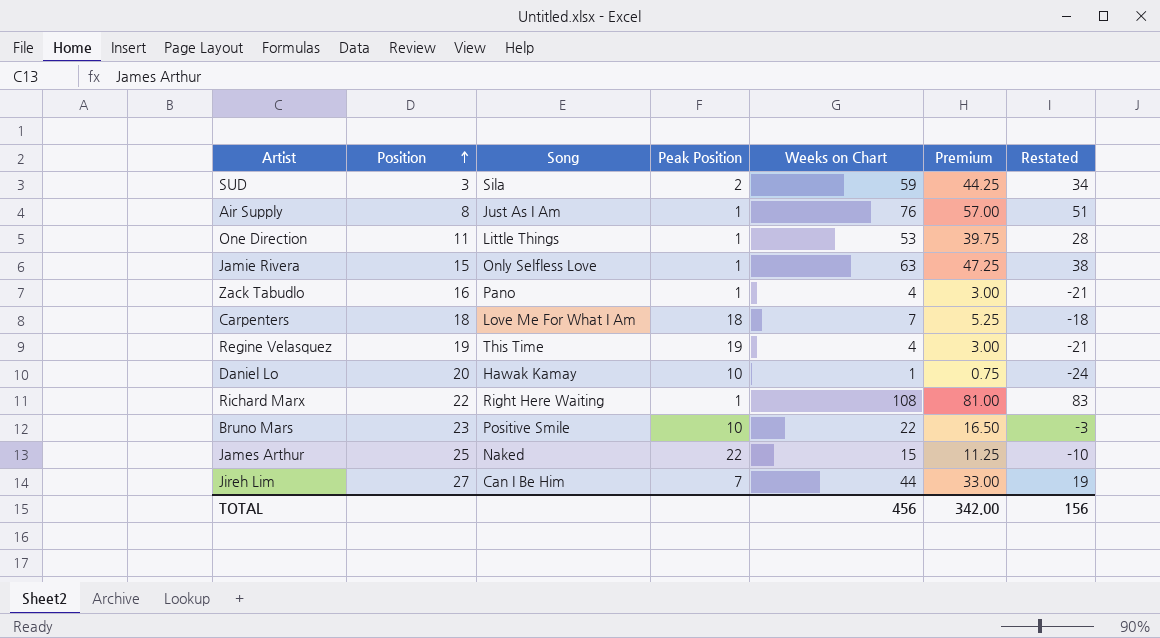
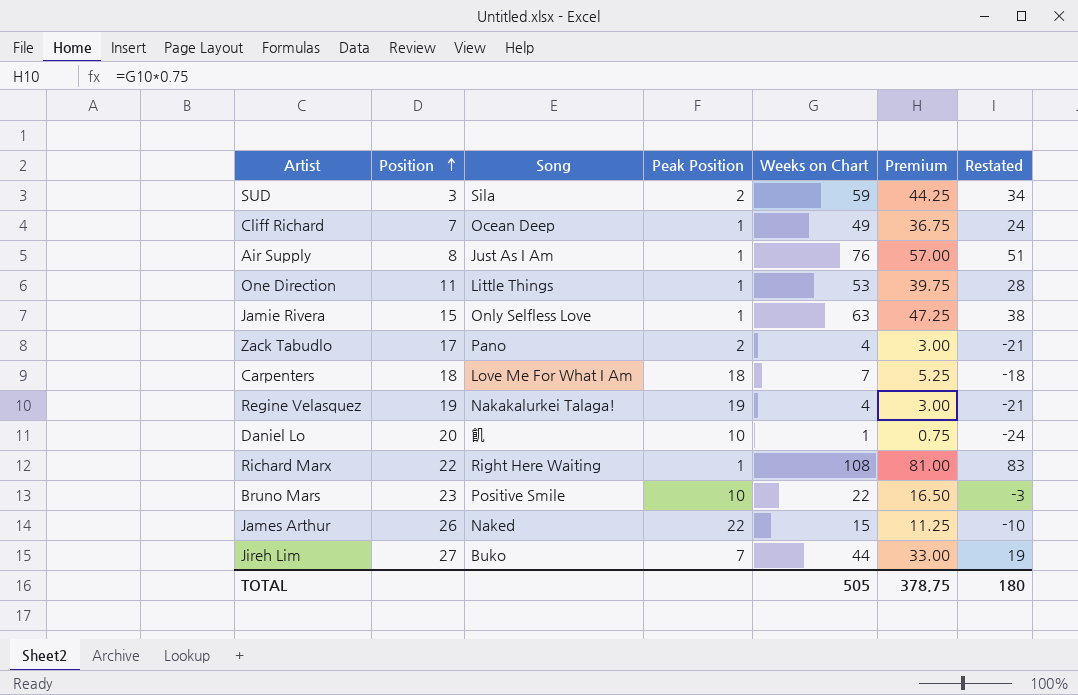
row Cliff Richard: none -> 7 | Ocean Deep | 1 | 49 | 36.75 | 24
Zack Tabudlo | Position: 16 -> 17
Zack Tabudlo | Peak Position: 1 -> 2
Regine Velasquez | Song: This Time -> Nakakalurkei Talaga!
Daniel Lo | Song: Hawak Kamay -> 飢
James Arthur | Position: 25 -> 26
Jireh Lim | Song: Can I Be Him -> Buko
TOTAL | Weeks on Chart: 456 -> 505
TOTAL | Premium: 342.00 -> 378.75
TOTAL | Restated: 156 -> 180

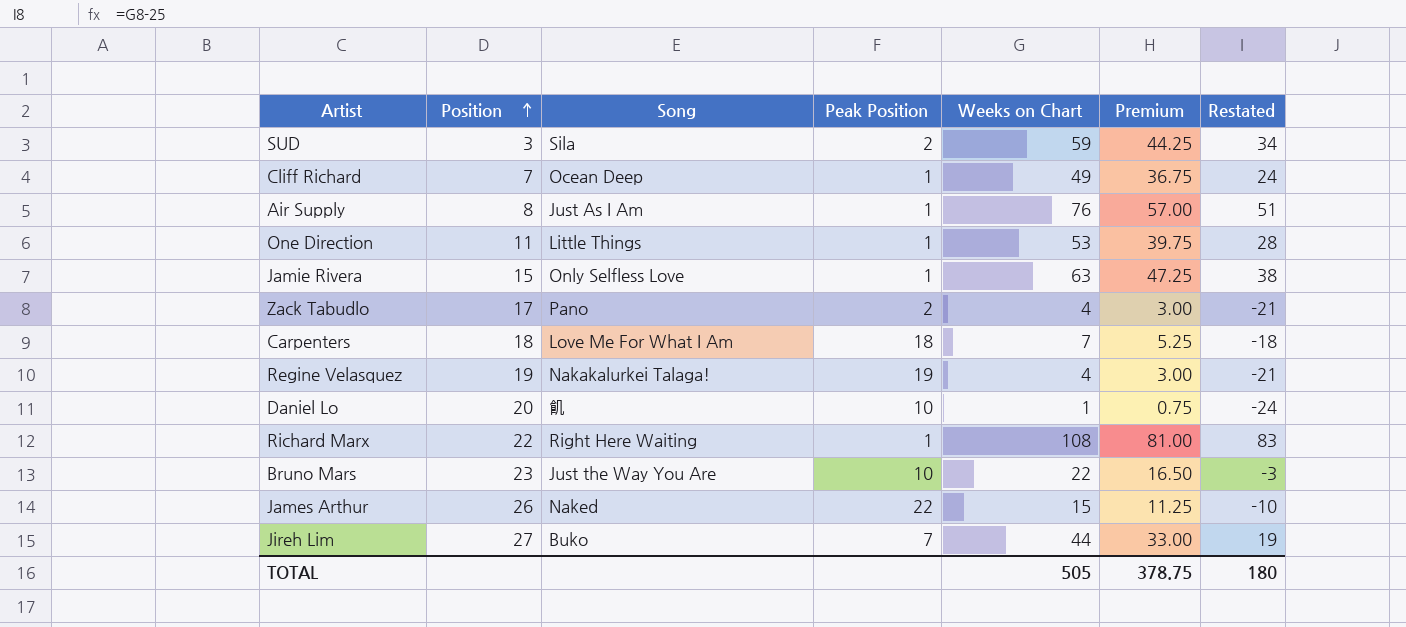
Bruno Mars | Song: Positive Smile -> Just the Way You Are

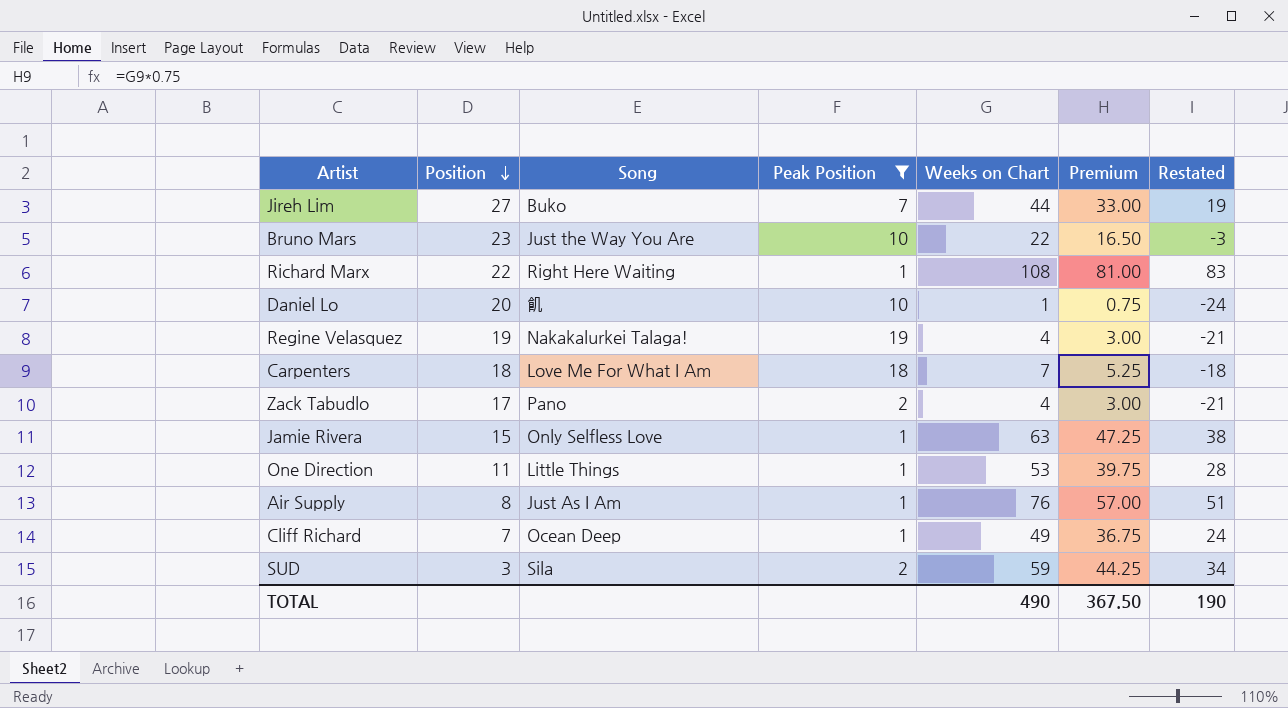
filter: none -> Peak Position != 22
row order: Position ascending -> Position descending
TOTAL | Weeks on Chart: 505 -> 490
TOTAL | Premium: 378.75 -> 367.50
TOTAL | Restated: 180 -> 190

